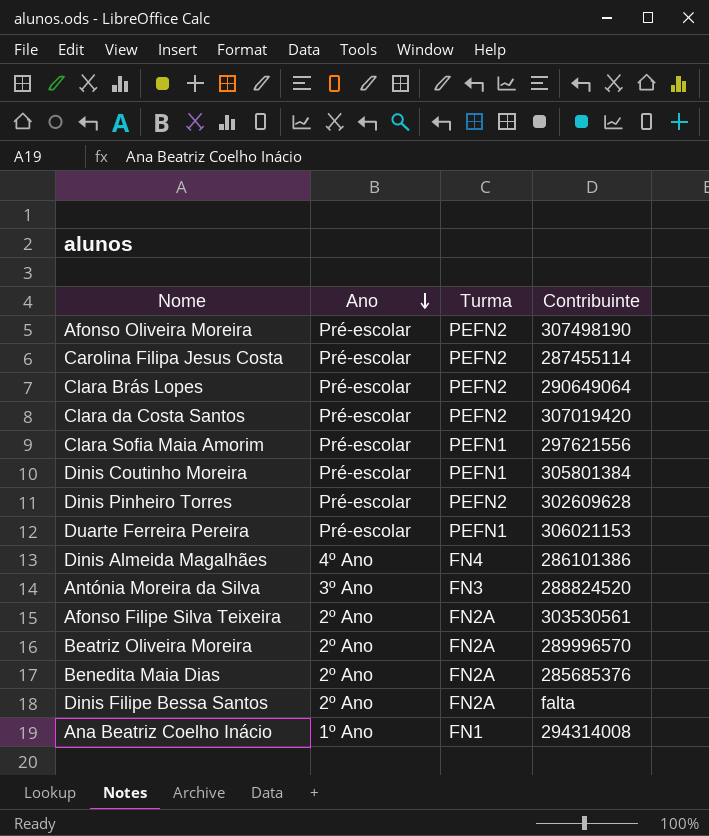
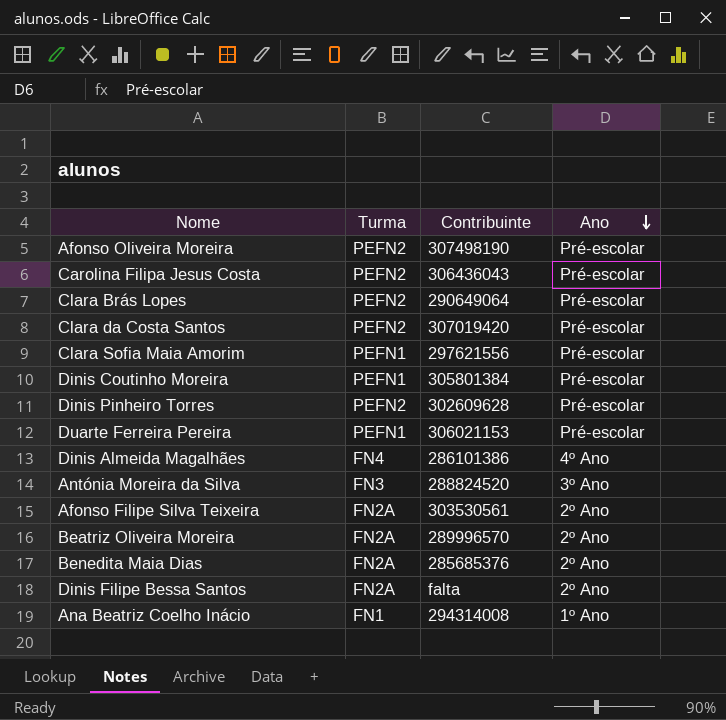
column Ano | position: 2 -> 4
Carolina Filipa Jesus Costa | Contribuinte: 287455114 -> 306436043

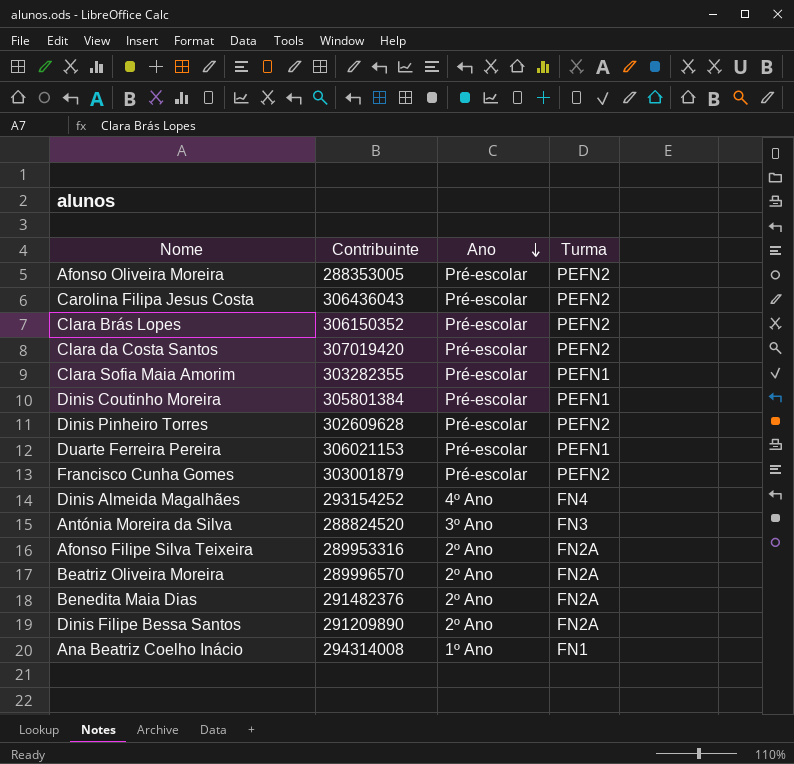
column Turma | position: 2 -> 4
Afonso Oliveira Moreira | Contribuinte: 307498190 -> 288353005
Clara Brás Lopes | Contribuinte: 290649064 -> 306150352
Clara Sofia Maia Amorim | Contribuinte: 297621556 -> 303282355
row Francisco Cunha Gomes: none -> 303001879 | Pré-escolar | PEFN2
Dinis Almeida Magalhães | Contribuinte: 286101386 -> 293154252
Afonso Filipe Silva Teixeira | Contribuinte: 303530561 -> 289953316
Benedita Maia Dias | Contribuinte: 285685376 -> 291482376
Dinis Filipe Bessa Santos | Contribuinte: falta -> 291209890

